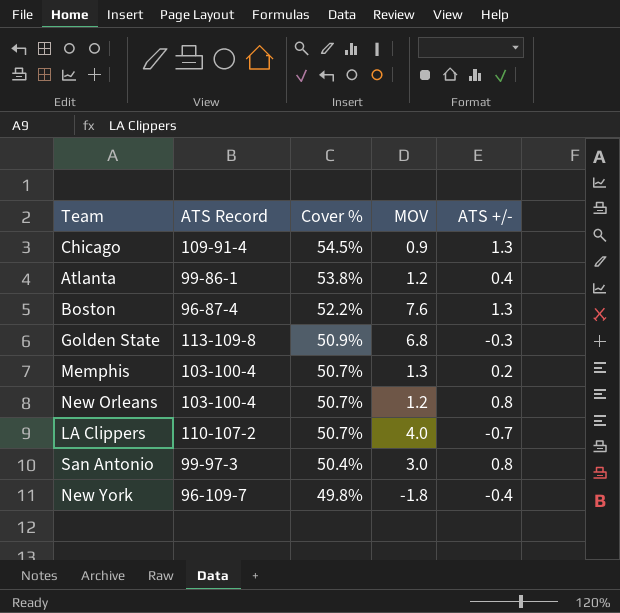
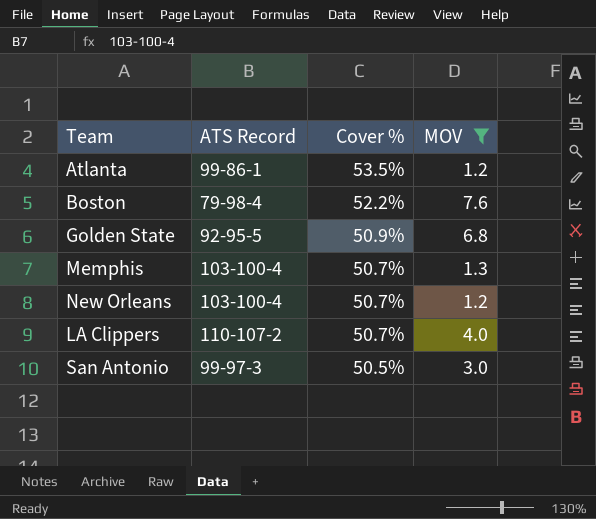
filter: none -> MOV >= 1.2
column ATS +/- | position: 5 -> none
Atlanta | Cover %: 53.8% -> 53.5%
Boston | ATS Record: 96-87-4 -> 79-98-4
Golden State | ATS Record: 113-109-8 -> 92-95-5
San Antonio | Cover %: 50.4% -> 50.5%

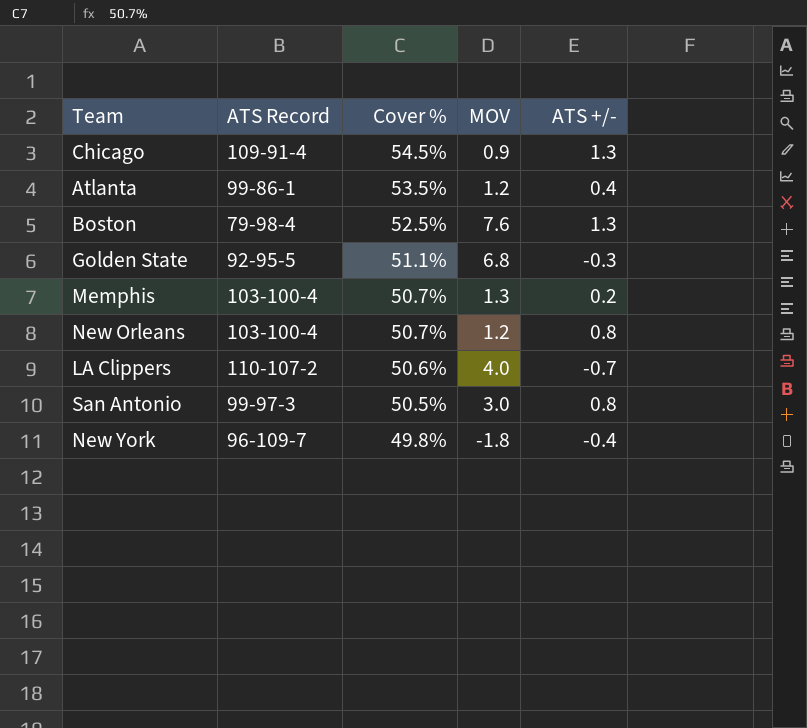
filter: MOV >= 1.2 -> none
column ATS +/- | position: none -> 5
Boston | Cover %: 52.2% -> 52.5%
Golden State | Cover %: 50.9% -> 51.1%
LA Clippers | Cover %: 50.7% -> 50.6%

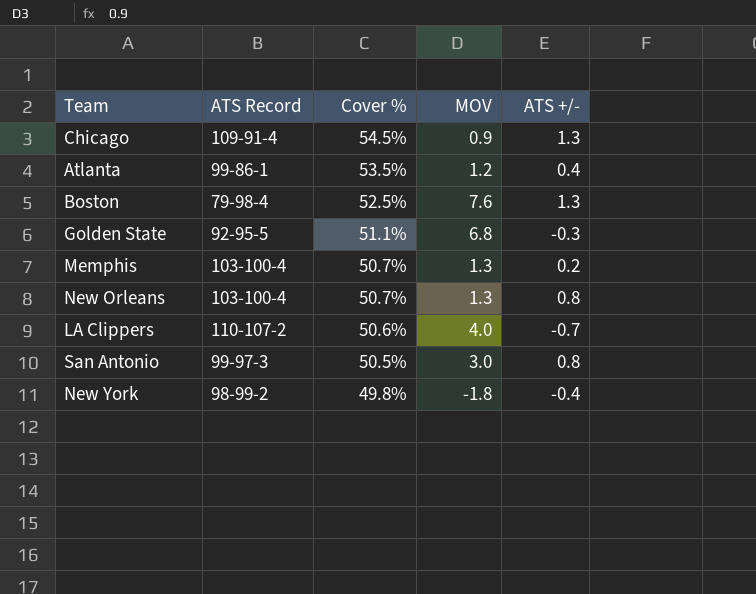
New Orleans | MOV: 1.2 -> 1.3
New York | ATS Record: 96-109-7 -> 98-99-2

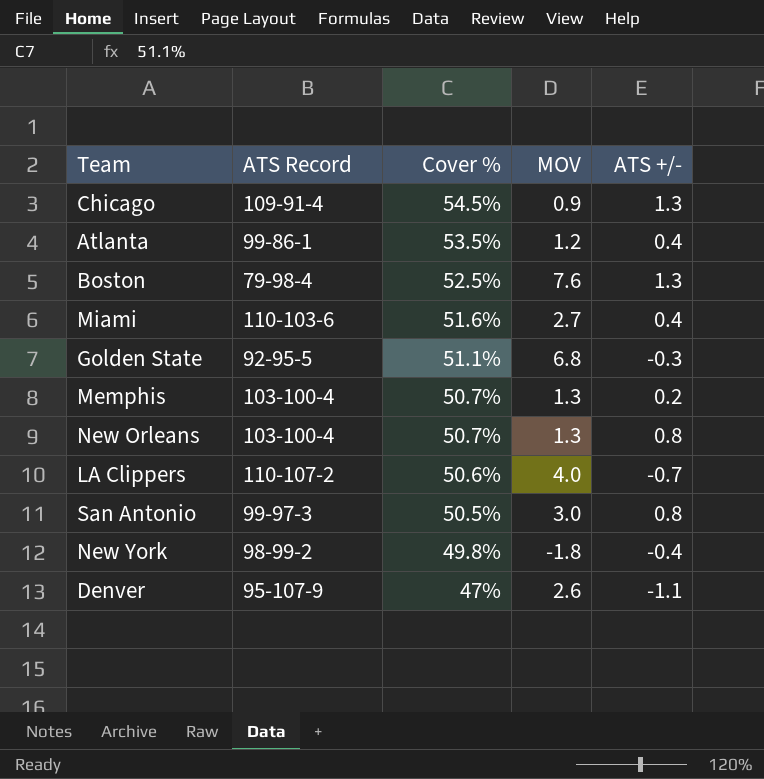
row Miami: none -> 110-103-6 | 51.6% | 2.7 | 0.4
row Denver: none -> 95-107-9 | 47% | 2.6 | -1.1

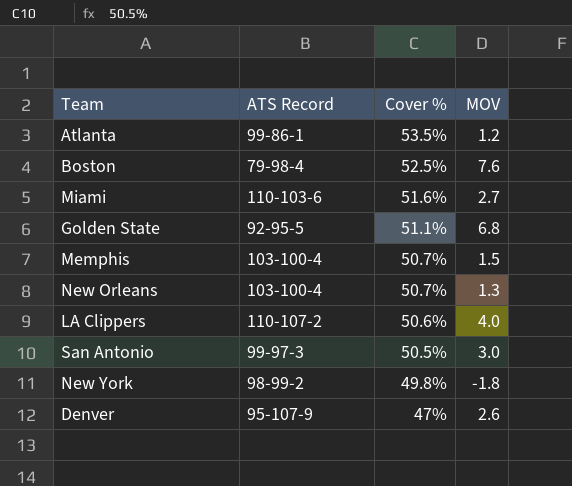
column ATS +/- | position: 5 -> none
row Chicago: 109-91-4 | 54.5% | 0.9 | 1.3 -> none
Memphis | MOV: 1.3 -> 1.5

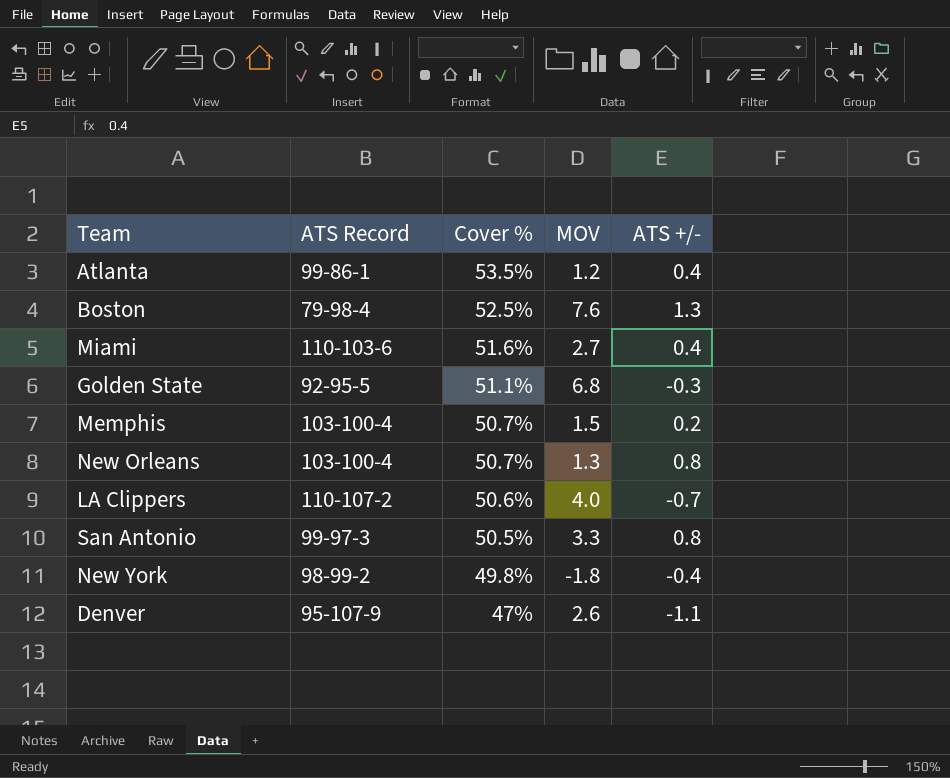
column ATS +/- | position: none -> 5
San Antonio | MOV: 3.0 -> 3.3

